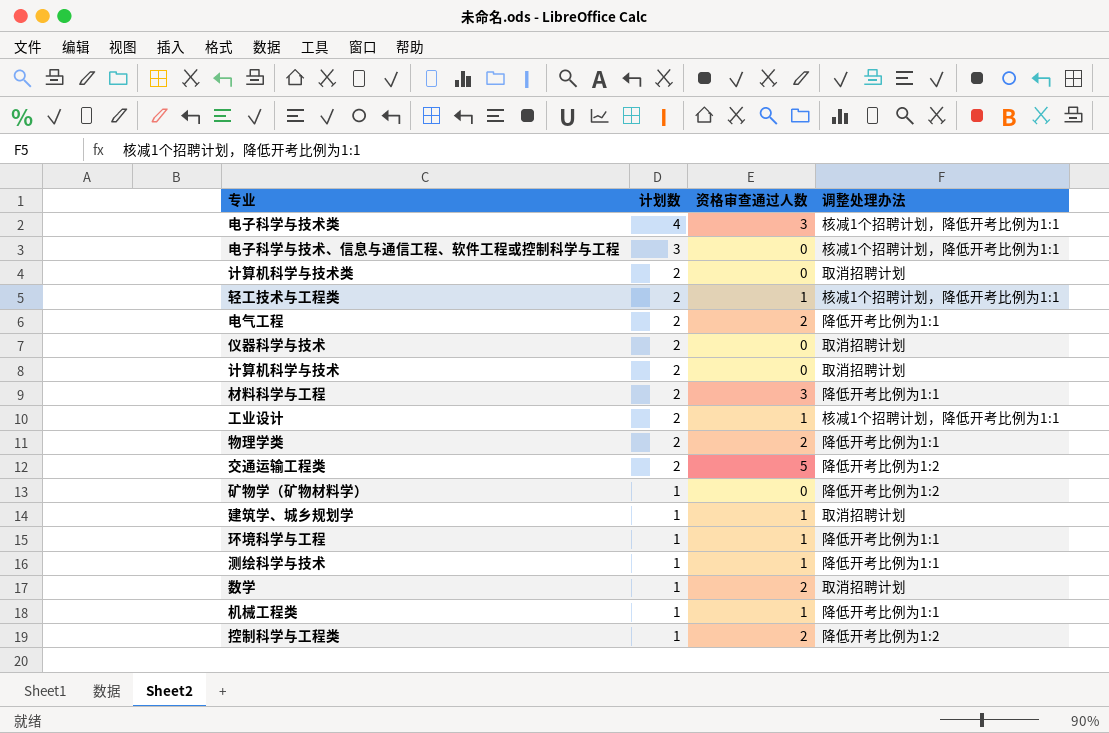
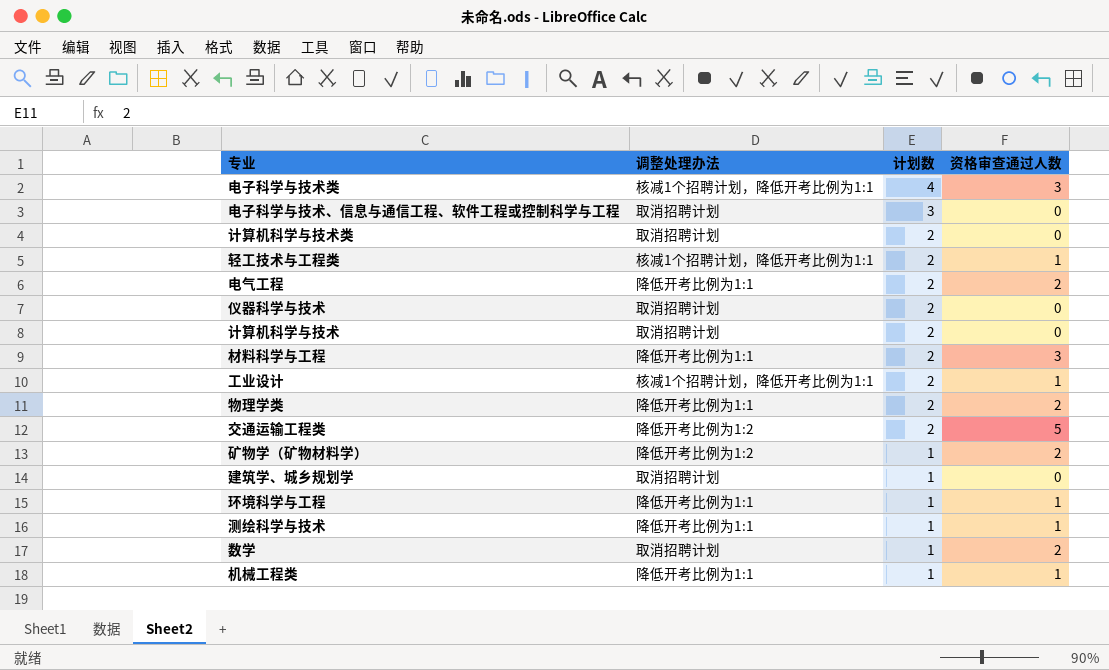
column 调整处理办法 | position: 4 -> 2
row 控制科学与工程类: 1 | 2 | 降低开考比例为1:2 -> none
电子科学与技术、信息与通信工程、软件工程或控制科学与工程 | 调整处理办法: 核减1个招聘计划，降低开考比例为1:1 -> 取消招聘计划
矿物学（矿物材料学） | 资格审查通过人数: 0 -> 2
建筑学、城乡规划学 | 资格审查通过人数: 1 -> 0

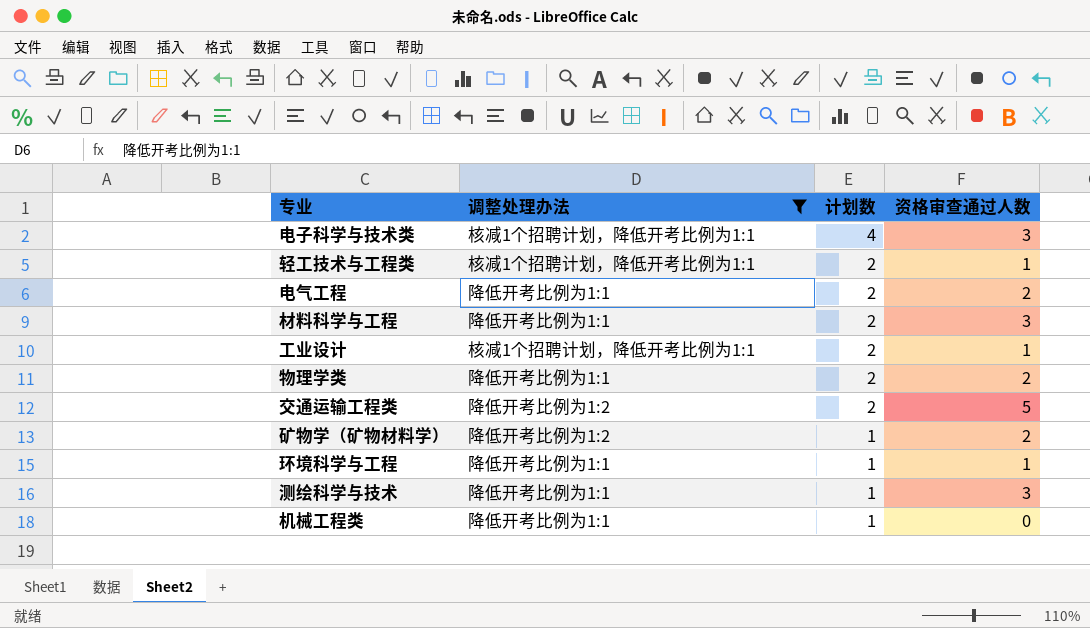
filter: none -> 调整处理办法 != 取消招聘计划
测绘科学与技术 | 资格审查通过人数: 1 -> 3
机械工程类 | 资格审查通过人数: 1 -> 0

